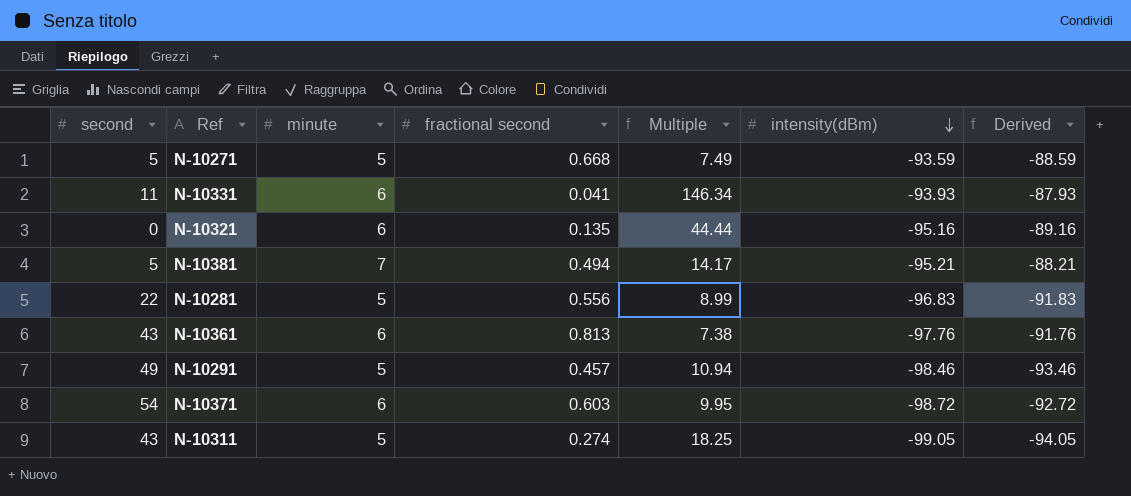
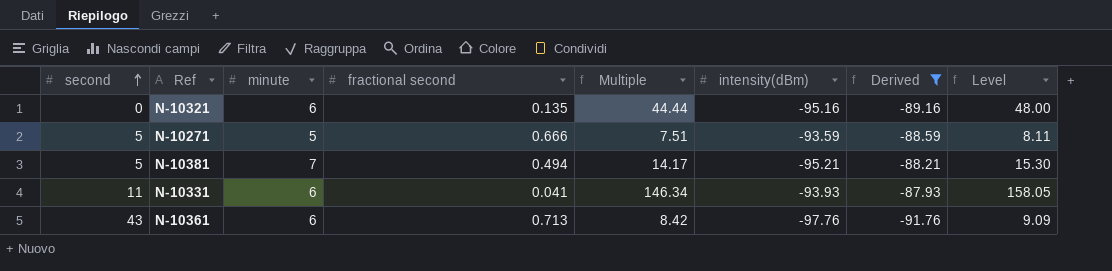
filter: none -> Derived >= -91.76
row order: intensity(dBm) descending -> second ascending
column Level | formula: none -> [Multiple] * 1.08
N-10271 | fractional second: 0.668 -> 0.666
N-10271 | Multiple: 7.49 -> 7.51
N-10361 | fractional second: 0.813 -> 0.713
N-10361 | Multiple: 7.38 -> 8.42

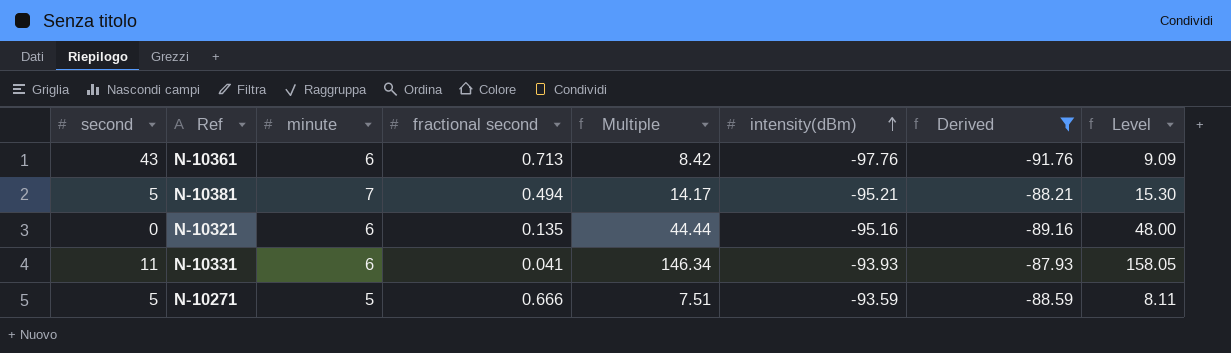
row order: second ascending -> intensity(dBm) ascending

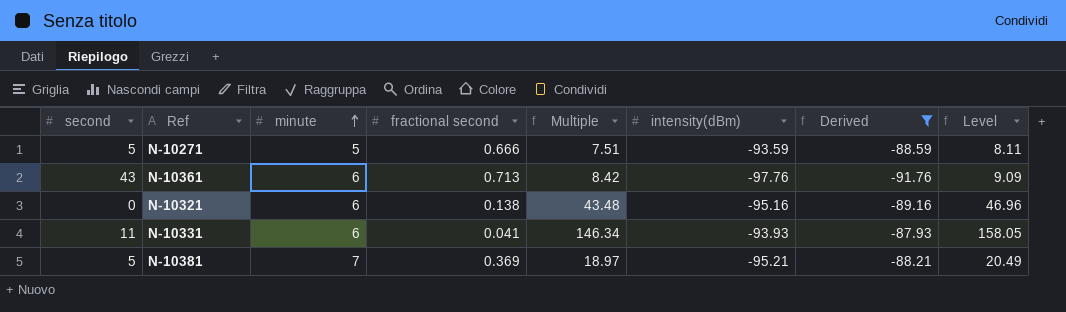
row order: intensity(dBm) ascending -> minute ascending
N-10321 | fractional second: 0.135 -> 0.138
N-10321 | Multiple: 44.44 -> 43.48
N-10321 | Level: 48.00 -> 46.96
N-10381 | fractional second: 0.494 -> 0.369
N-10381 | Multiple: 14.17 -> 18.97
N-10381 | Level: 15.30 -> 20.49

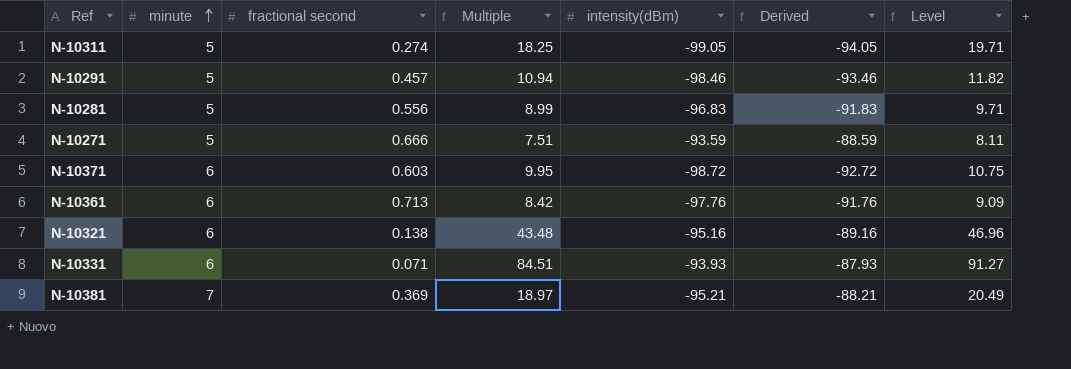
filter: Derived >= -91.76 -> none
column second | position: 1 -> none
N-10331 | fractional second: 0.041 -> 0.071
N-10331 | Multiple: 146.34 -> 84.51
N-10331 | Level: 158.05 -> 91.27

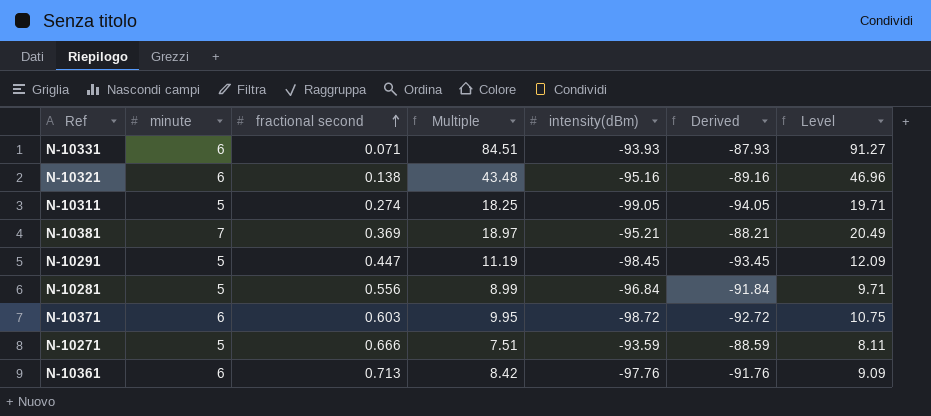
row order: minute ascending -> fractional second ascending
N-10291 | fractional second: 0.457 -> 0.447
N-10291 | Multiple: 10.94 -> 11.19
N-10291 | intensity(dBm): -98.46 -> -98.45
N-10291 | Derived: -93.46 -> -93.45
N-10291 | Level: 11.82 -> 12.09
N-10281 | intensity(dBm): -96.83 -> -96.84
N-10281 | Derived: -91.83 -> -91.84

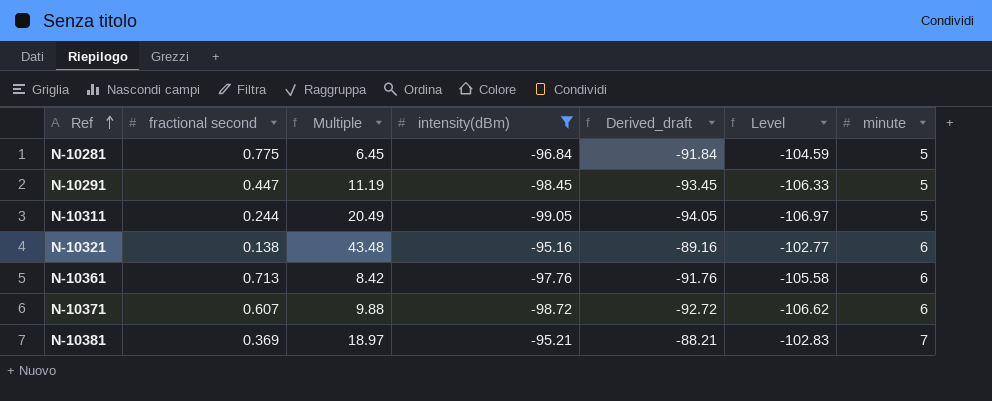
filter: none -> intensity(dBm) <= -95.16
row order: fractional second ascending -> Ref ascending
column name: Derived -> Derived_draft
column Level | formula: [Multiple] * 1.08 -> [intensity(dBm)] * 1.08
column minute | position: 2 -> 7
N-10281 | fractional second: 0.556 -> 0.775
N-10281 | Multiple: 8.99 -> 6.45
N-10311 | fractional second: 0.274 -> 0.244
N-10311 | Multiple: 18.25 -> 20.49
N-10371 | fractional second: 0.603 -> 0.607
N-10371 | Multiple: 9.95 -> 9.88

